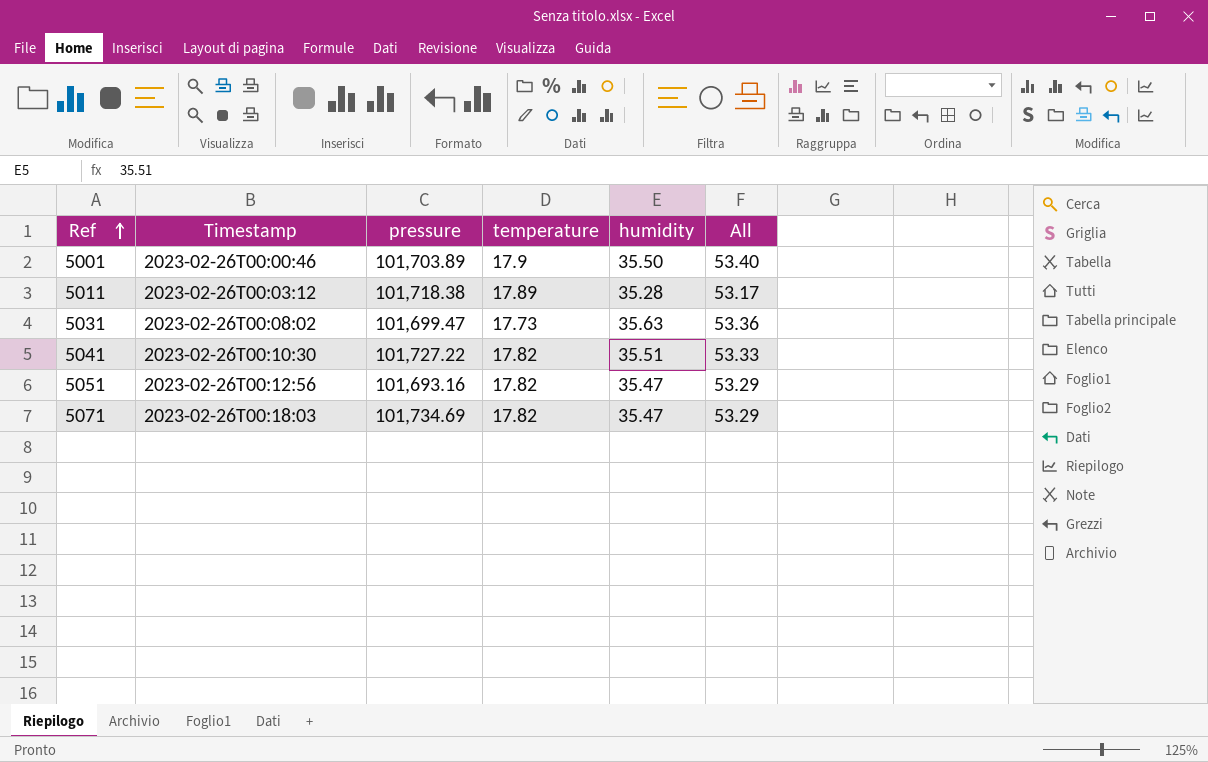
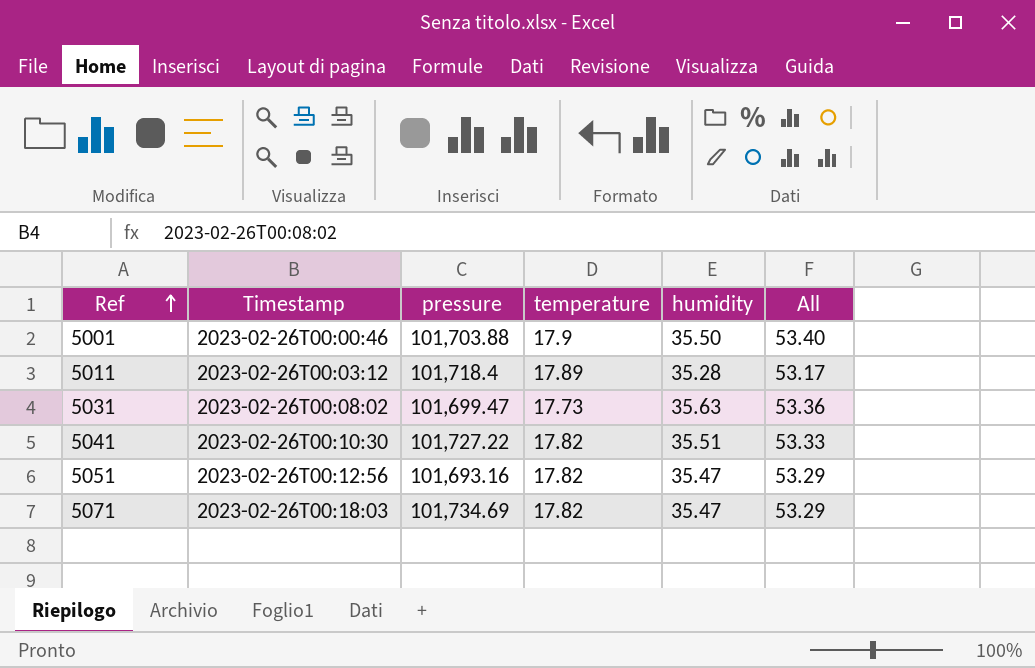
5001 | pressure: 101,703.89 -> 101,703.88
5011 | pressure: 101,718.38 -> 101,718.4

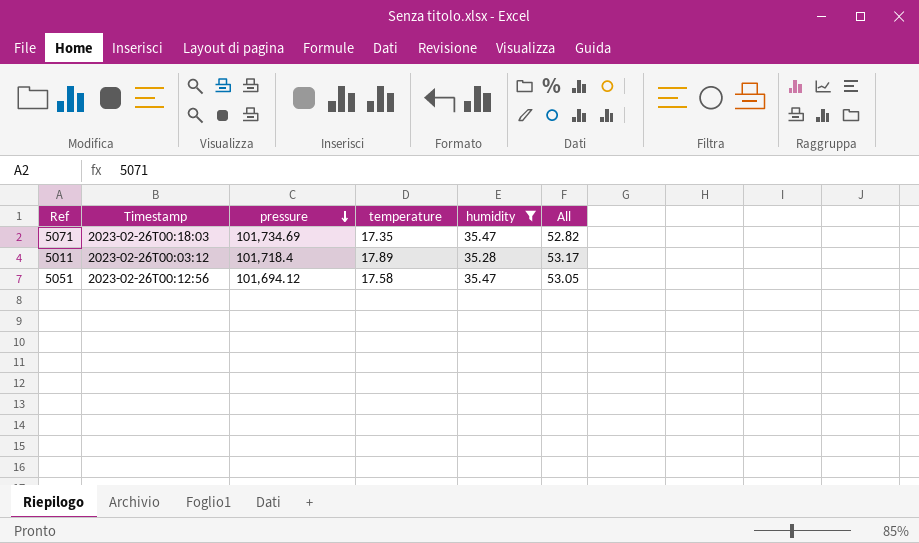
filter: none -> humidity <= 35.47
row order: Ref ascending -> pressure descending
5071 | temperature: 17.82 -> 17.35
5071 | All: 53.29 -> 52.82
5051 | pressure: 101,693.16 -> 101,694.12
5051 | temperature: 17.82 -> 17.58
5051 | All: 53.29 -> 53.05

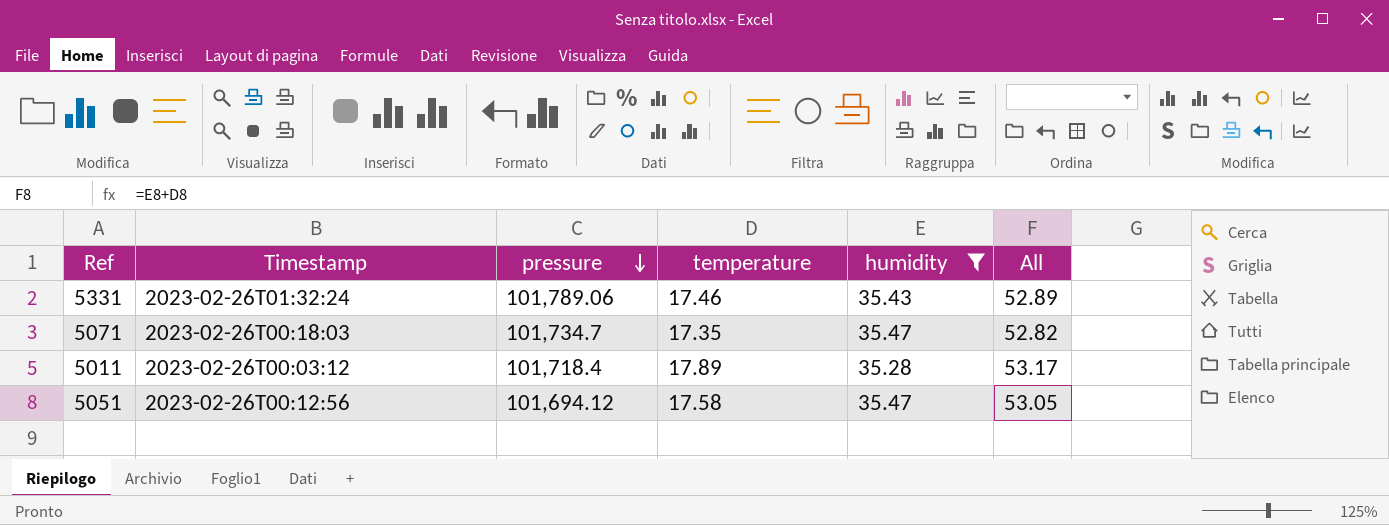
row 5331: none -> 2023-02-26T01:32:24 | 101,789.06 | 17.46 | 35.43 | 52.89
5071 | pressure: 101,734.69 -> 101,734.7

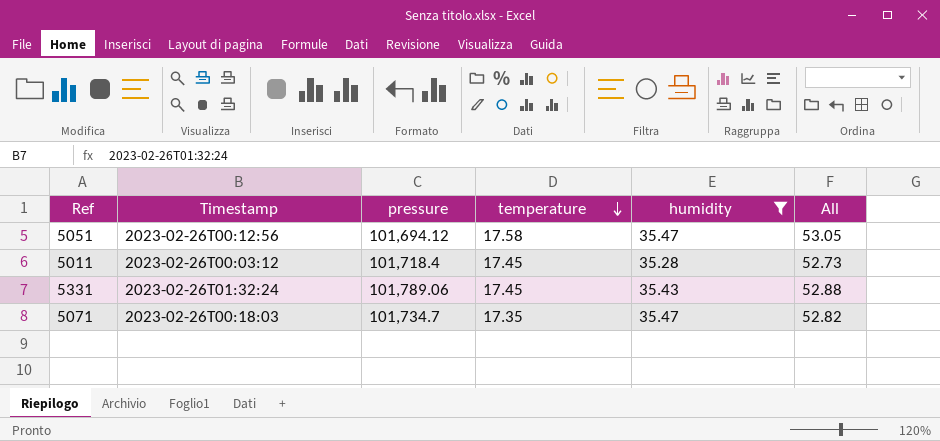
row order: pressure descending -> temperature descending
5011 | temperature: 17.89 -> 17.45
5011 | All: 53.17 -> 52.73
5331 | temperature: 17.46 -> 17.45
5331 | All: 52.89 -> 52.88

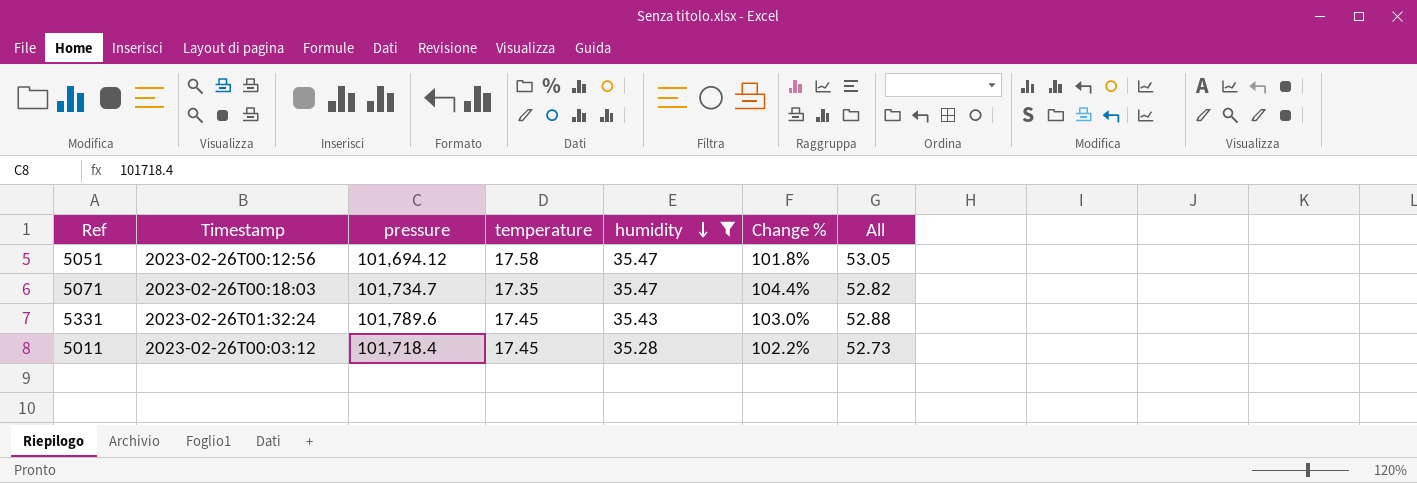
row order: temperature descending -> humidity descending
column Change % | formula: none -> ([humidity] - [temperature]) / [temperature]
5331 | pressure: 101,789.06 -> 101,789.6

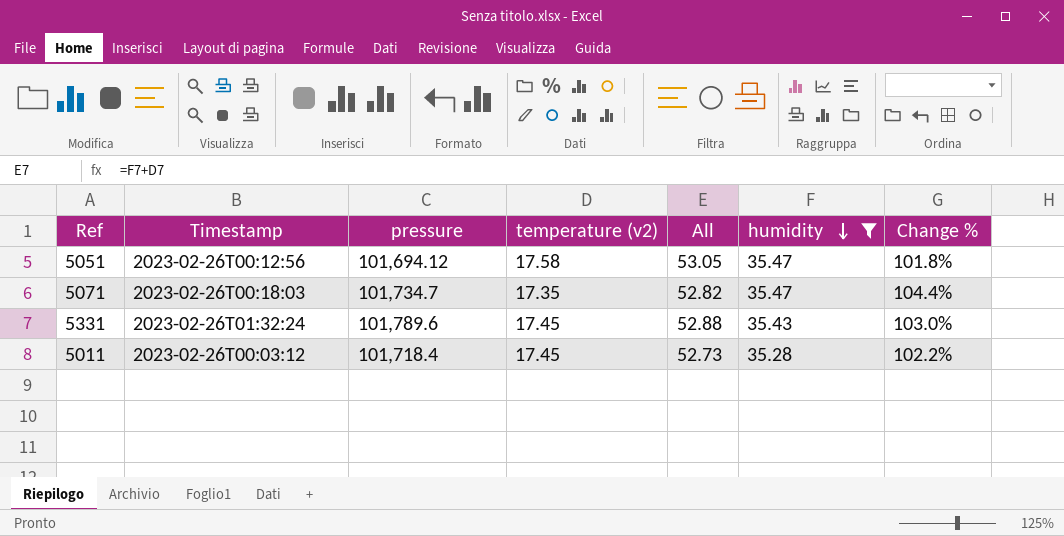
column name: temperature -> temperature (v2)
column All | position: 7 -> 5

